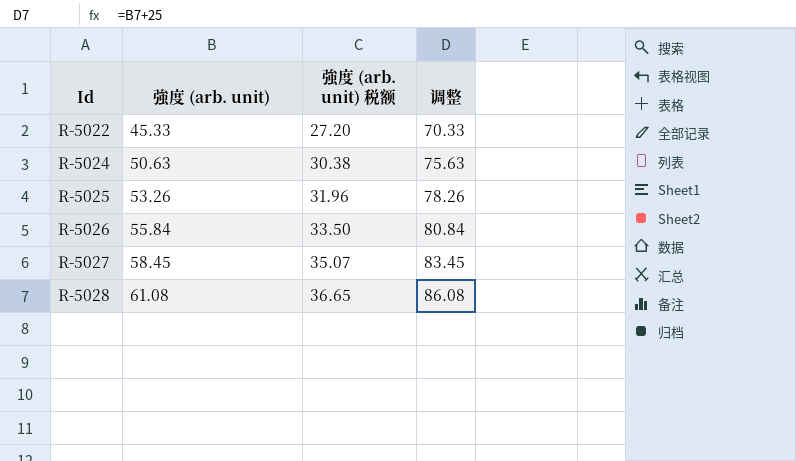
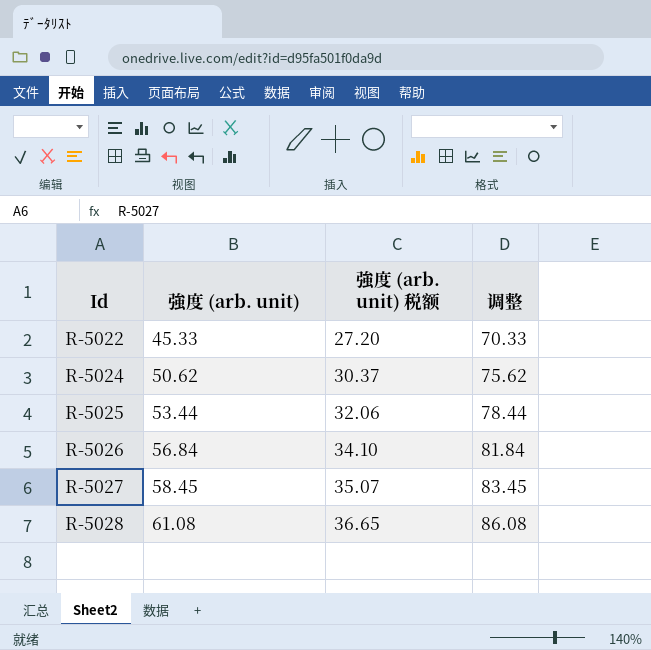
R-5024 | 強度 (arb. unit): 50.63 -> 50.62
R-5024 | 強度 (arb. unit) 税额: 30.38 -> 30.37
R-5024 | 调整: 75.63 -> 75.62
R-5025 | 強度 (arb. unit): 53.26 -> 53.44
R-5025 | 強度 (arb. unit) 税额: 31.96 -> 32.06
R-5025 | 调整: 78.26 -> 78.44
R-5026 | 強度 (arb. unit): 55.84 -> 56.84
R-5026 | 強度 (arb. unit) 税额: 33.50 -> 34.10
R-5026 | 调整: 80.84 -> 81.84

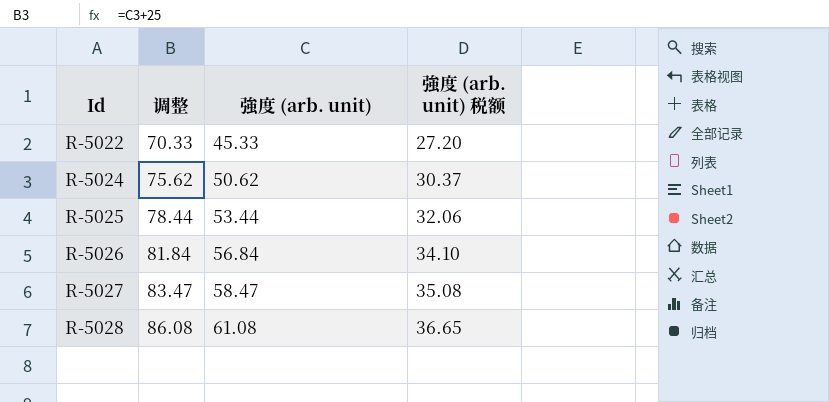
column 调整 | position: 4 -> 2
R-5027 | 调整: 83.45 -> 83.47
R-5027 | 強度 (arb. unit): 58.45 -> 58.47
R-5027 | 強度 (arb. unit) 税额: 35.07 -> 35.08

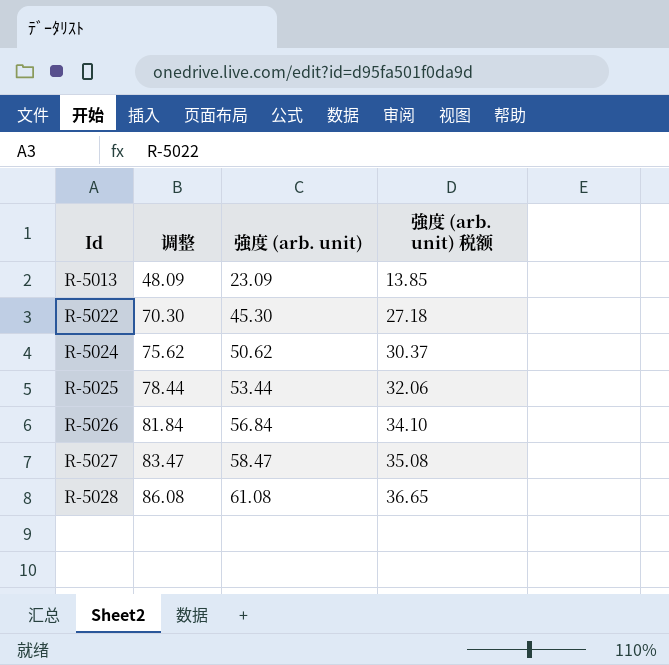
row R-5013: none -> 48.09 | 23.09 | 13.85
R-5022 | 调整: 70.33 -> 70.30
R-5022 | 強度 (arb. unit): 45.33 -> 45.30
R-5022 | 強度 (arb. unit) 税额: 27.20 -> 27.18

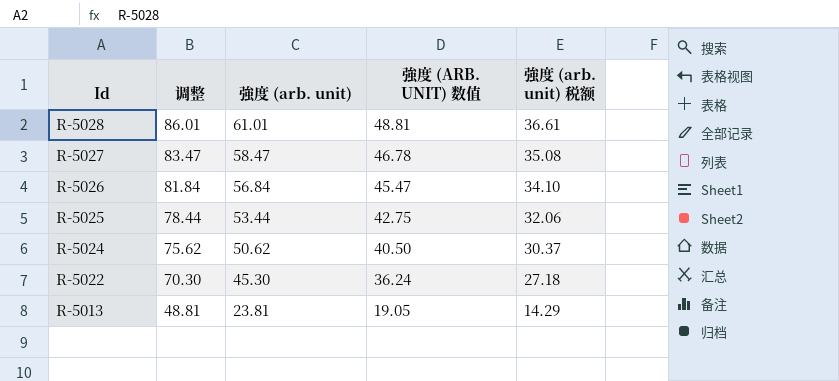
row order: Id ascending -> Id descending
column 強度 (ARB. UNIT) 数值 | formula: none -> [強度 (arb. unit)] * 0.8
R-5028 | 调整: 86.08 -> 86.01
R-5028 | 強度 (arb. unit): 61.08 -> 61.01
R-5028 | 強度 (arb. unit) 税额: 36.65 -> 36.61
R-5013 | 调整: 48.09 -> 48.81
R-5013 | 強度 (arb. unit): 23.09 -> 23.81
R-5013 | 強度 (arb. unit) 税额: 13.85 -> 14.29

